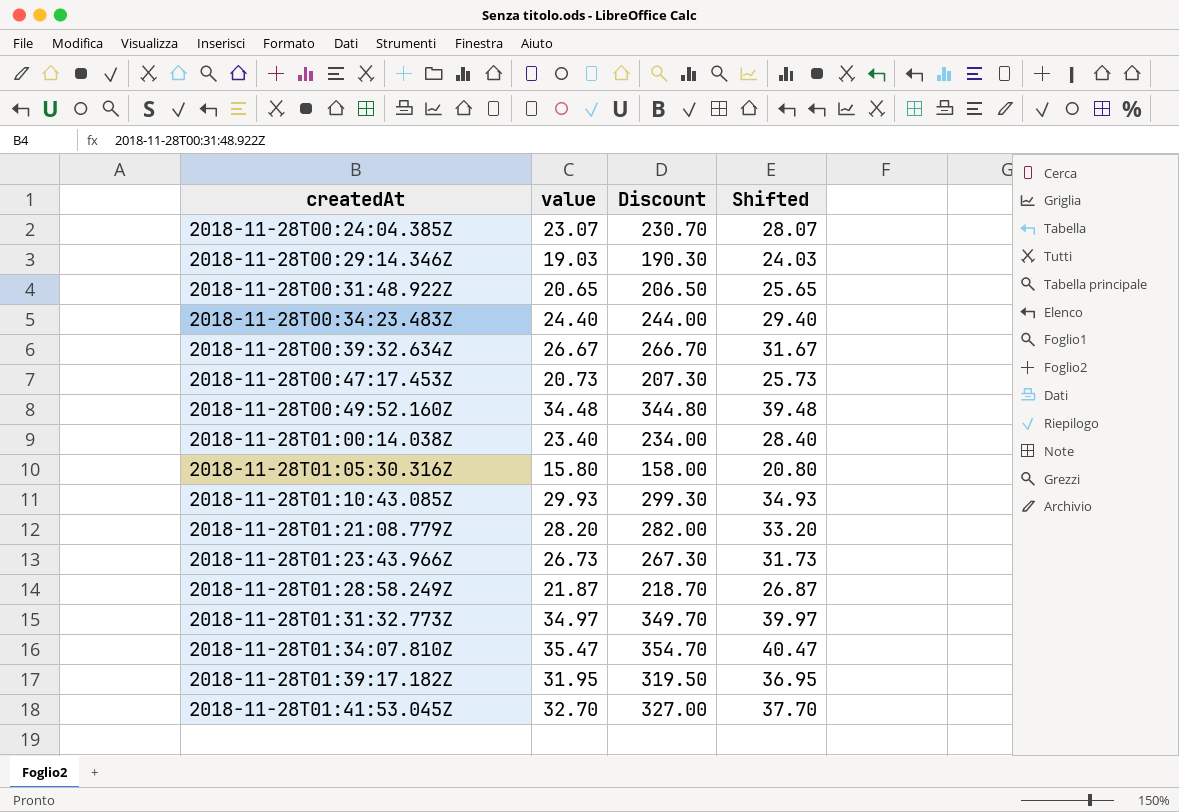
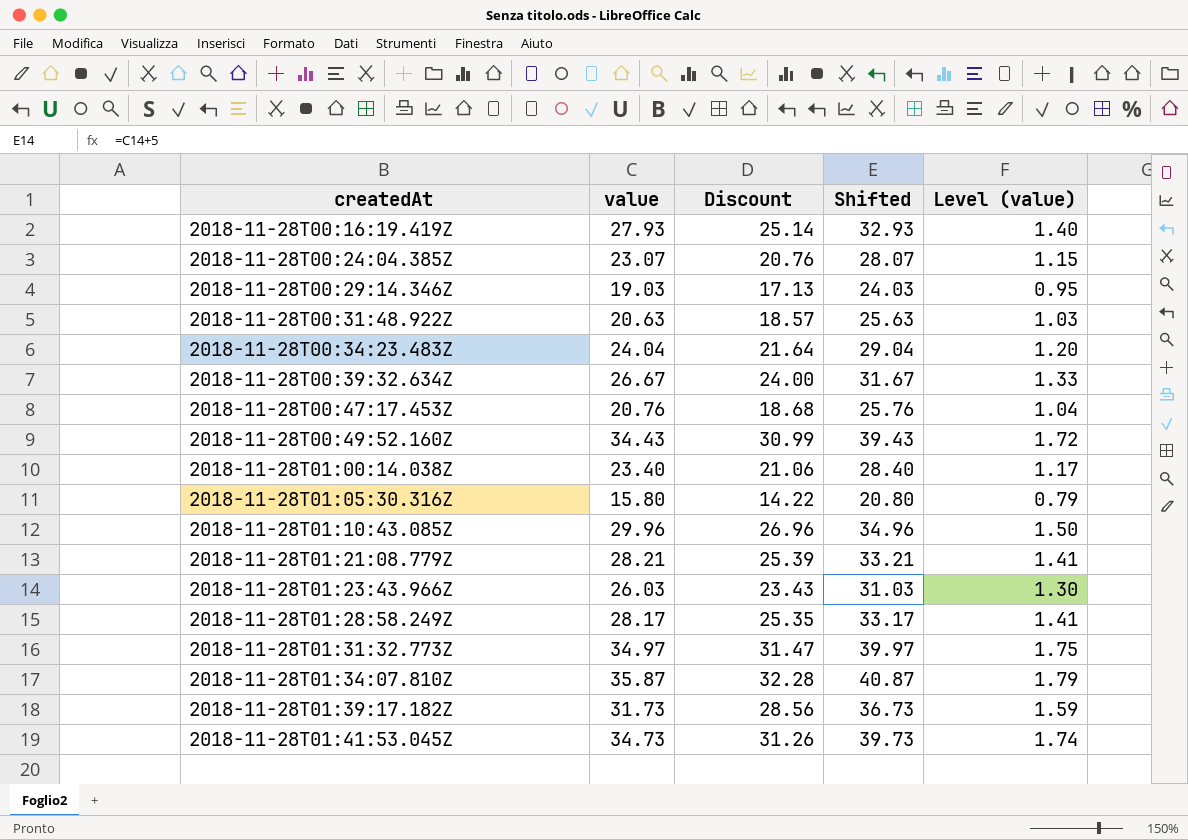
column Discount | formula: [value] * 10 -> [value] * 0.9
column Level (value) | formula: none -> [value] * 0.05
row 2018-11-28T00:16:19.419Z: none -> 27.93 | 25.14 | 32.93 | 1.40
2018-11-28T00:31:48.922Z | value: 20.65 -> 20.63
2018-11-28T00:31:48.922Z | Shifted: 25.65 -> 25.63
2018-11-28T00:34:23.483Z | value: 24.40 -> 24.04
2018-11-28T00:34:23.483Z | Shifted: 29.40 -> 29.04
2018-11-28T00:47:17.453Z | value: 20.73 -> 20.76
2018-11-28T00:47:17.453Z | Shifted: 25.73 -> 25.76
2018-11-28T00:49:52.160Z | value: 34.48 -> 34.43
2018-11-28T00:49:52.160Z | Shifted: 39.48 -> 39.43
2018-11-28T01:10:43.085Z | value: 29.93 -> 29.96
2018-11-28T01:10:43.085Z | Shifted: 34.93 -> 34.96
2018-11-28T01:21:08.779Z | value: 28.20 -> 28.21
2018-11-28T01:21:08.779Z | Shifted: 33.20 -> 33.21
2018-11-28T01:23:43.966Z | value: 26.73 -> 26.03
2018-11-28T01:23:43.966Z | Shifted: 31.73 -> 31.03
2018-11-28T01:28:58.249Z | value: 21.87 -> 28.17
2018-11-28T01:28:58.249Z | Shifted: 26.87 -> 33.17
2018-11-28T01:34:07.810Z | value: 35.47 -> 35.87
2018-11-28T01:34:07.810Z | Shifted: 40.47 -> 40.87
2018-11-28T01:39:17.182Z | value: 31.95 -> 31.73
2018-11-28T01:39:17.182Z | Shifted: 36.95 -> 36.73
2018-11-28T01:41:53.045Z | value: 32.70 -> 34.73
2018-11-28T01:41:53.045Z | Shifted: 37.70 -> 39.73

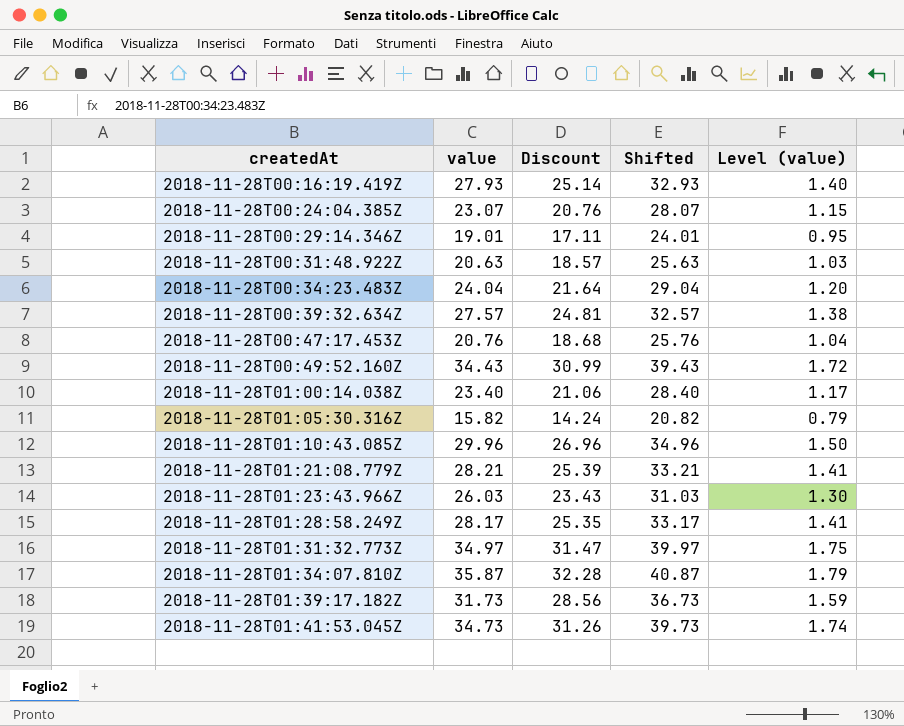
2018-11-28T00:29:14.346Z | value: 19.03 -> 19.01
2018-11-28T00:29:14.346Z | Discount: 17.13 -> 17.11
2018-11-28T00:29:14.346Z | Shifted: 24.03 -> 24.01
2018-11-28T00:39:32.634Z | value: 26.67 -> 27.57
2018-11-28T00:39:32.634Z | Discount: 24.00 -> 24.81
2018-11-28T00:39:32.634Z | Shifted: 31.67 -> 32.57
2018-11-28T00:39:32.634Z | Level (value): 1.33 -> 1.38
2018-11-28T01:05:30.316Z | value: 15.80 -> 15.82
2018-11-28T01:05:30.316Z | Discount: 14.22 -> 14.24
2018-11-28T01:05:30.316Z | Shifted: 20.80 -> 20.82

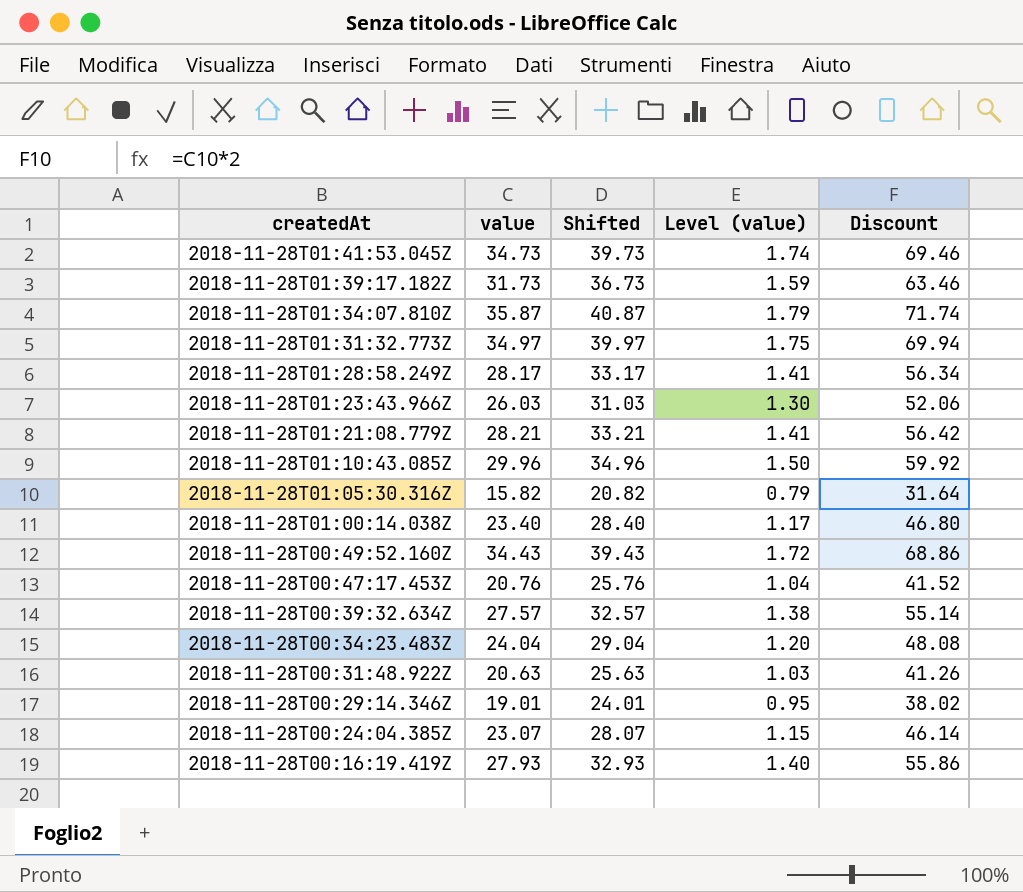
row order: createdAt ascending -> createdAt descending
column Discount | formula: [value] * 0.9 -> [value] * 2
column Discount | position: 3 -> 5

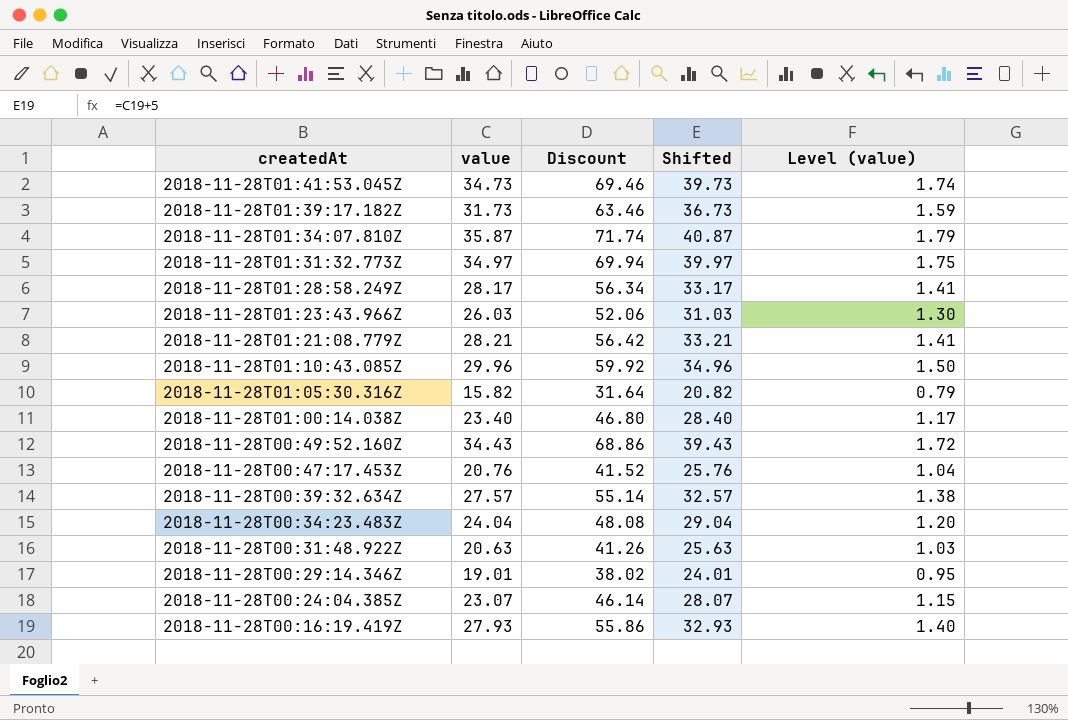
column Discount | position: 5 -> 3

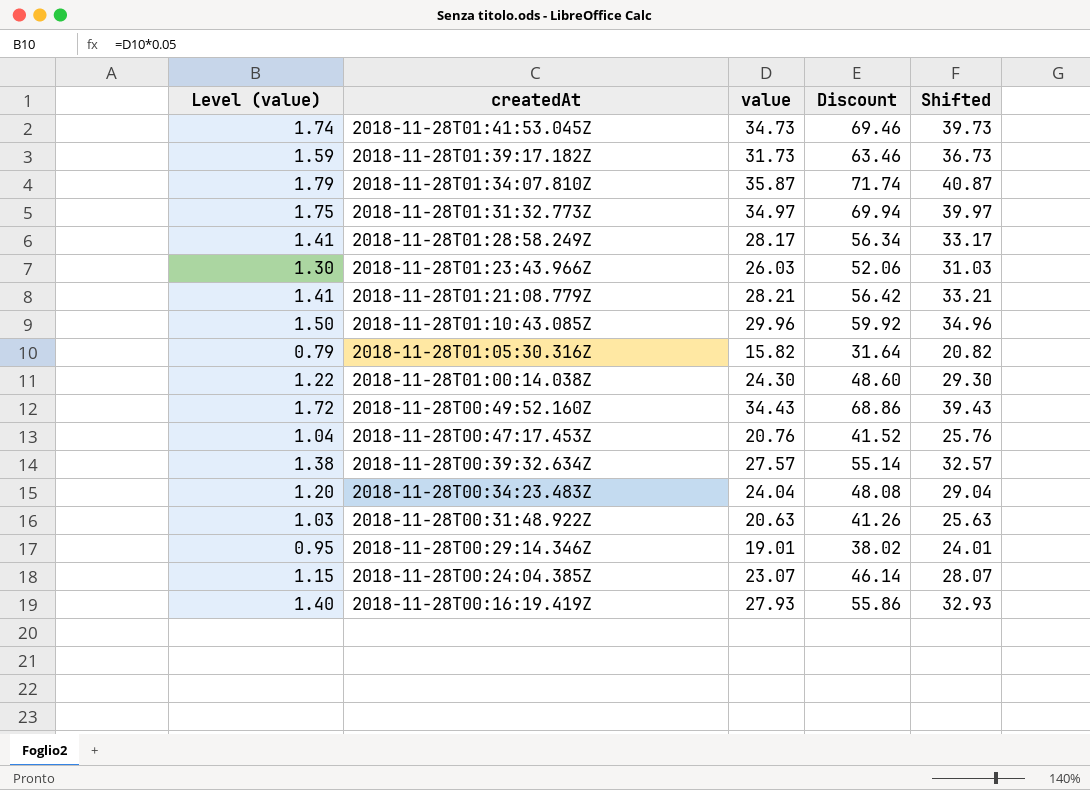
column Level (value) | position: 5 -> 1
2018-11-28T01:00:14.038Z | Level (value): 1.17 -> 1.22
2018-11-28T01:00:14.038Z | value: 23.40 -> 24.30
2018-11-28T01:00:14.038Z | Discount: 46.80 -> 48.60
2018-11-28T01:00:14.038Z | Shifted: 28.40 -> 29.30

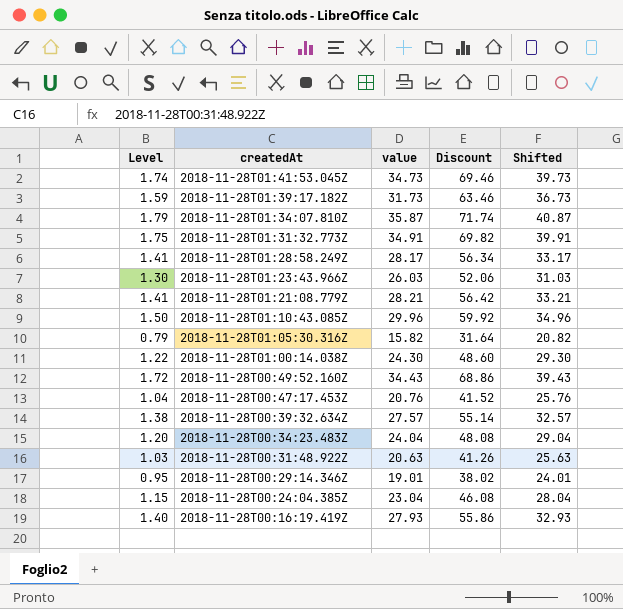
column name: Level (value) -> Level
2018-11-28T01:31:32.773Z | value: 34.97 -> 34.91
2018-11-28T01:31:32.773Z | Discount: 69.94 -> 69.82
2018-11-28T01:31:32.773Z | Shifted: 39.97 -> 39.91
2018-11-28T00:24:04.385Z | value: 23.07 -> 23.04
2018-11-28T00:24:04.385Z | Discount: 46.14 -> 46.08
2018-11-28T00:24:04.385Z | Shifted: 28.07 -> 28.04

